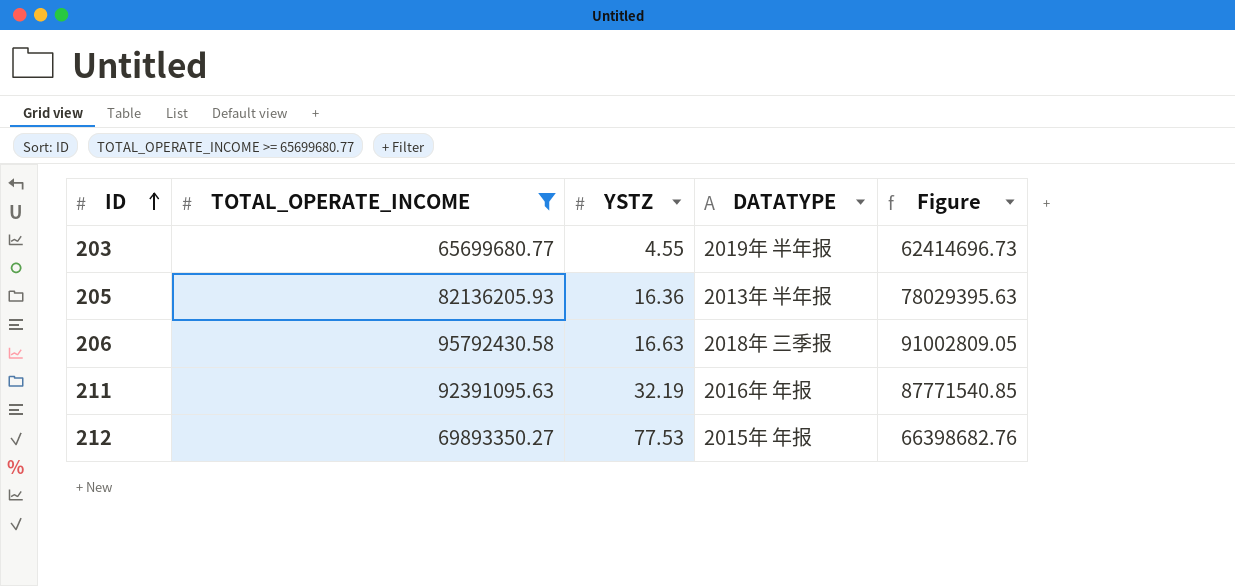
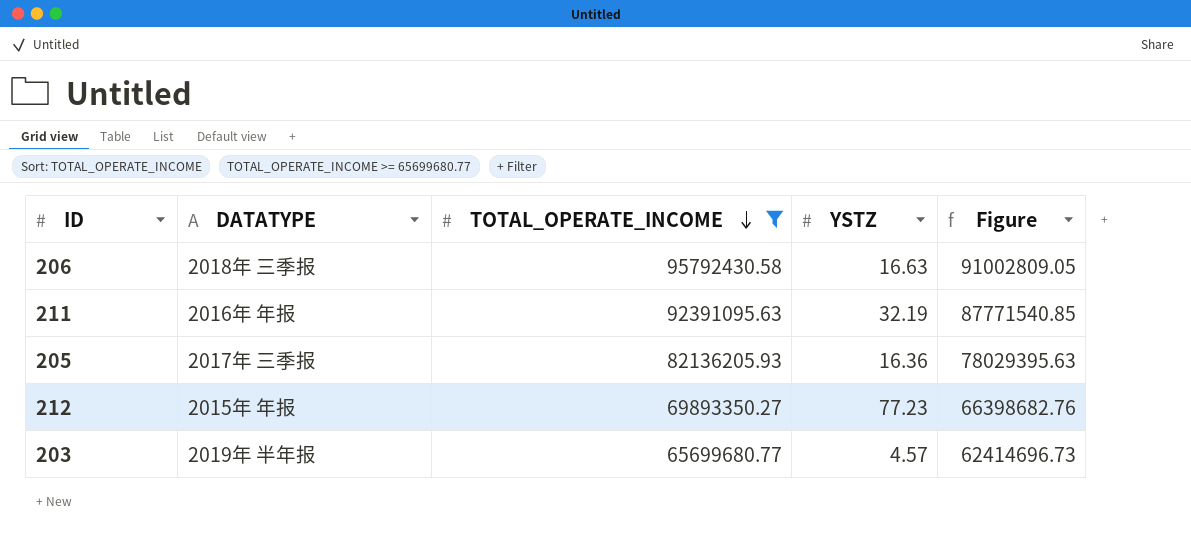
row order: ID ascending -> TOTAL_OPERATE_INCOME descending
column DATATYPE | position: 4 -> 2
205 | DATATYPE: 2013年 半年报 -> 2017年 三季报
212 | YSTZ: 77.53 -> 77.23
203 | YSTZ: 4.55 -> 4.57

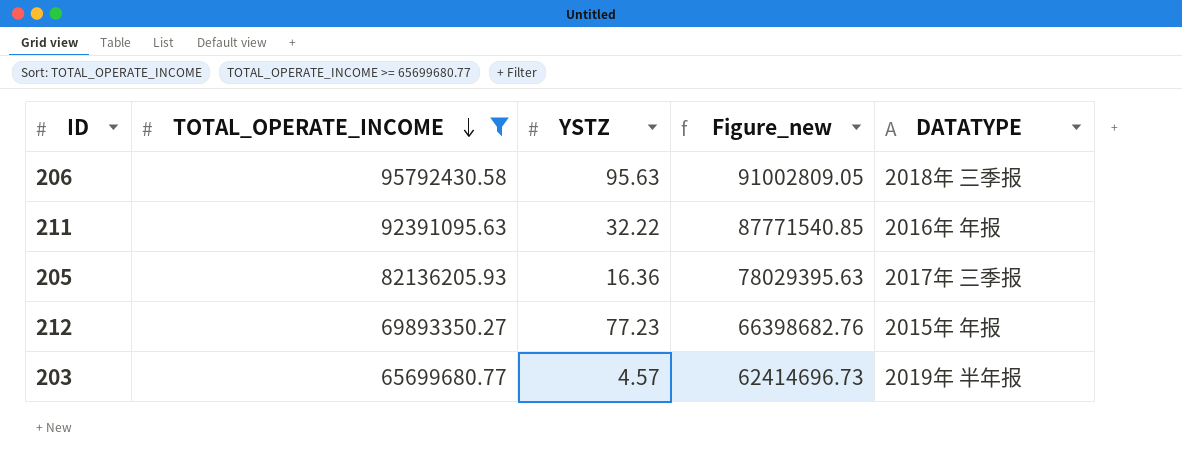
column name: Figure -> Figure_new
column DATATYPE | position: 2 -> 5
206 | YSTZ: 16.63 -> 95.63
211 | YSTZ: 32.19 -> 32.22

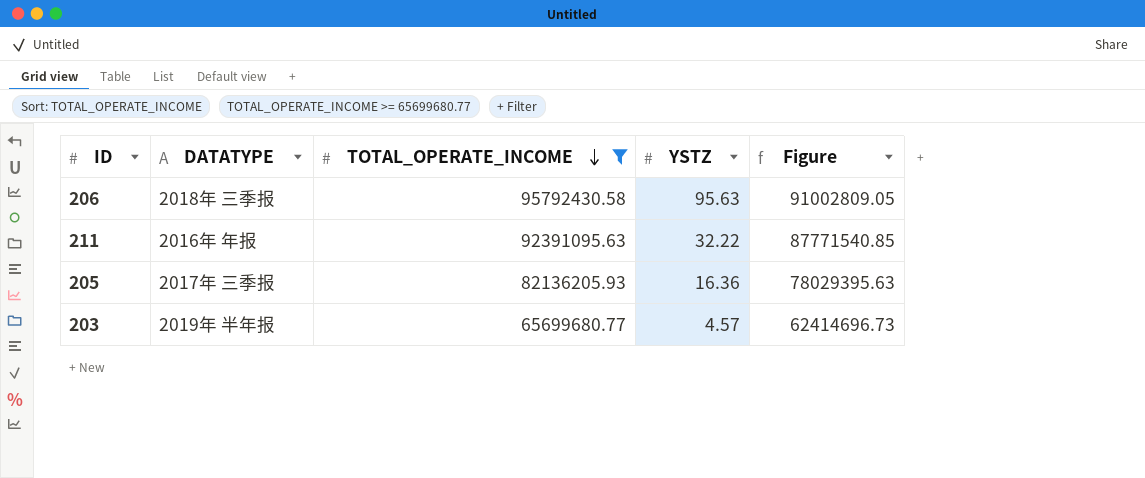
column DATATYPE | position: 5 -> 2
column name: Figure_new -> Figure
row 212: 69893350.27 | 77.23 | 66398682.76 | 2015年 年报 -> none

